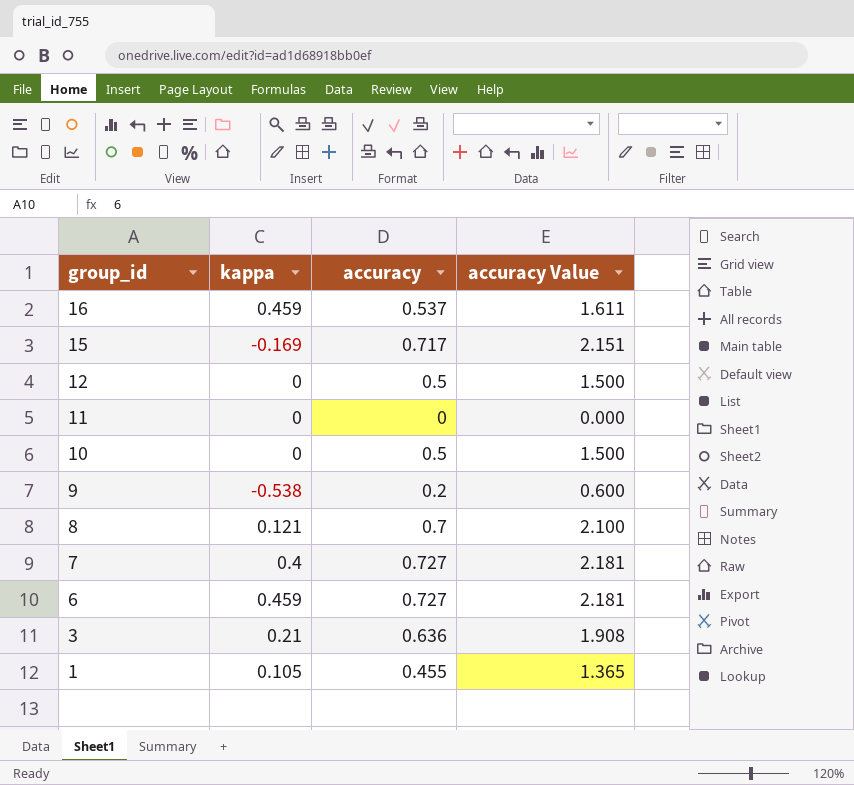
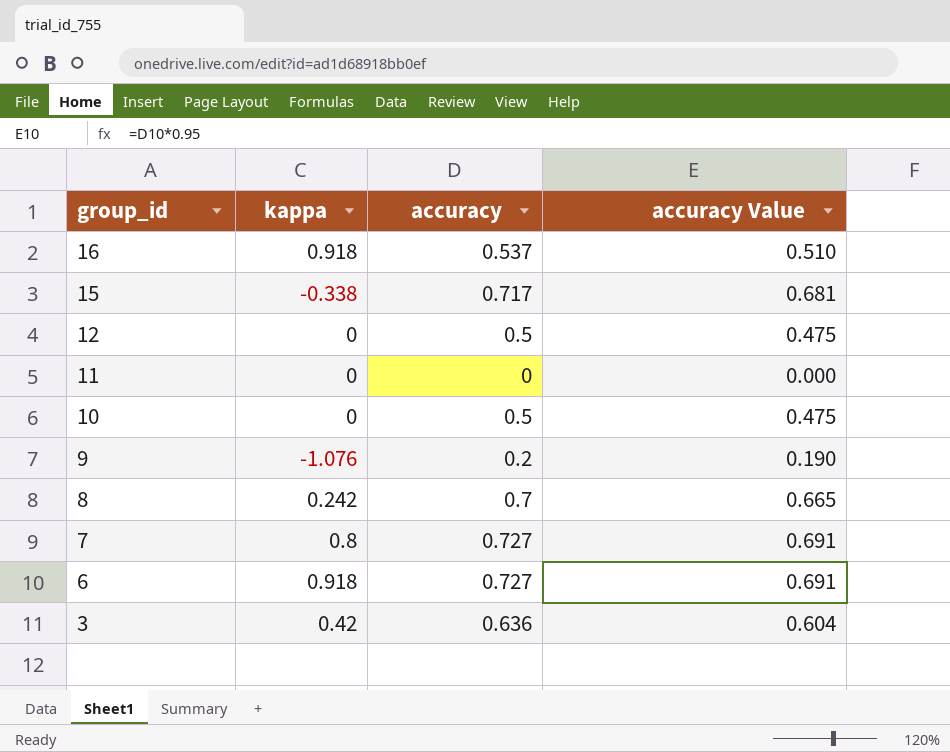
column accuracy Value | formula: [accuracy] * 3 -> [accuracy] * 0.95
row 1: 0.105 | 0.455 | 1.365 -> none
16 | kappa: 0.459 -> 0.918
15 | kappa: -0.169 -> -0.338
9 | kappa: -0.538 -> -1.076
8 | kappa: 0.121 -> 0.242
7 | kappa: 0.4 -> 0.8
6 | kappa: 0.459 -> 0.918
3 | kappa: 0.21 -> 0.42

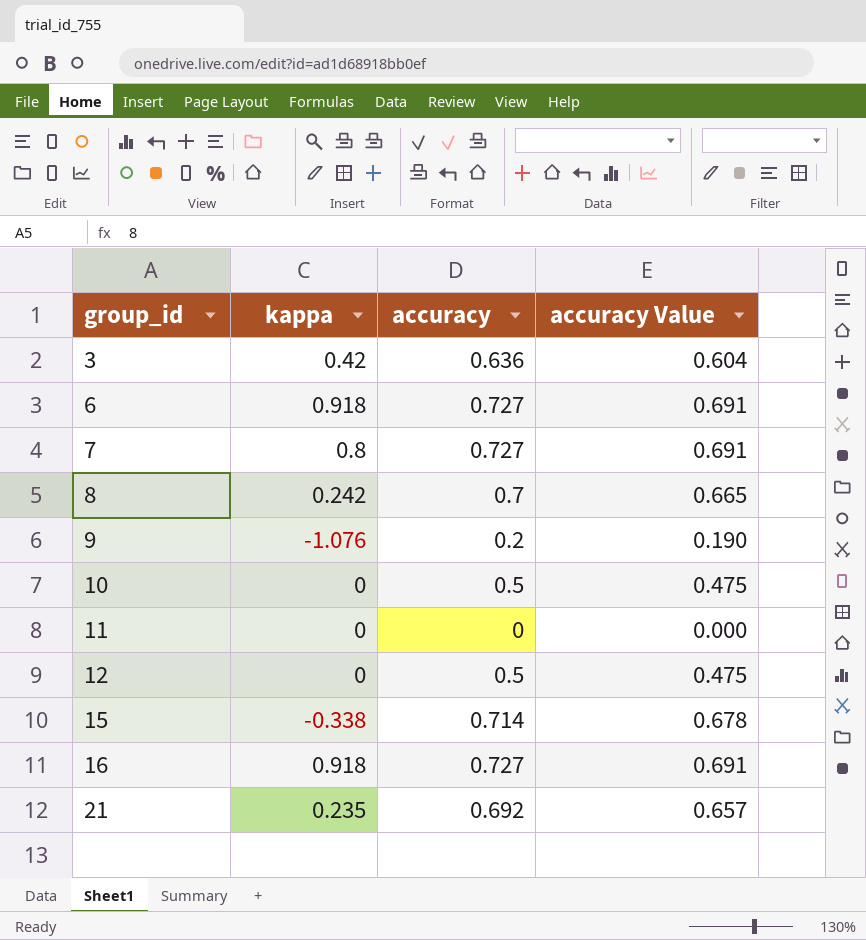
row order: group_id descending -> group_id ascending
15 | accuracy: 0.717 -> 0.714
15 | accuracy Value: 0.681 -> 0.678
16 | accuracy: 0.537 -> 0.727
16 | accuracy Value: 0.510 -> 0.691
row 21: none -> 0.235 | 0.692 | 0.657

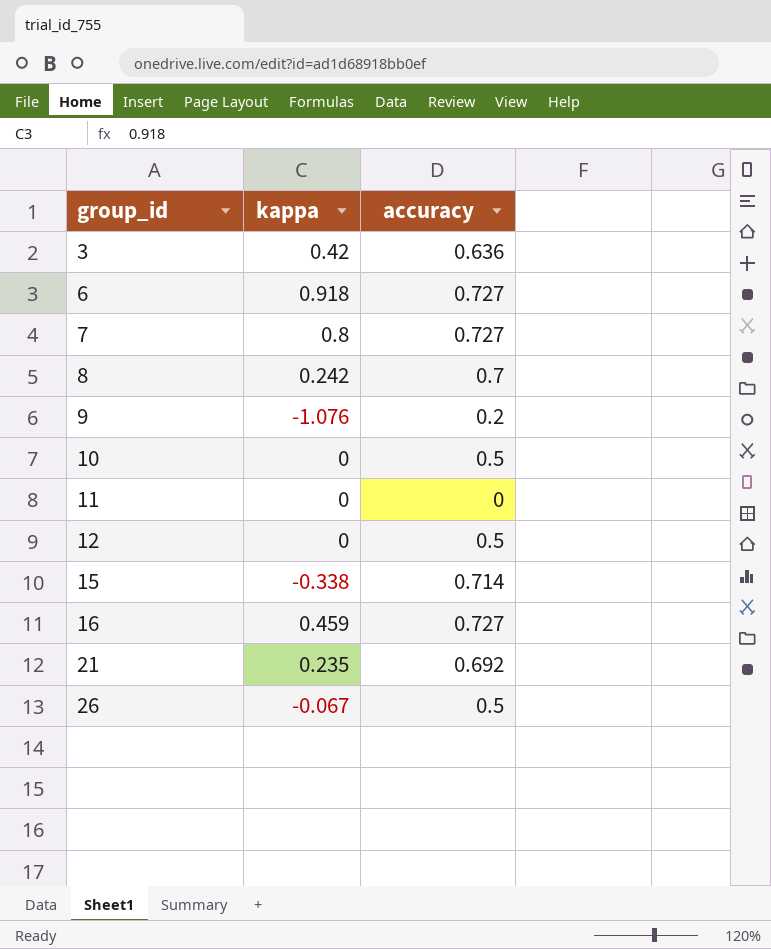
column accuracy Value | formula: [accuracy] * 0.95 -> none
16 | kappa: 0.918 -> 0.459
row 26: none -> -0.067 | 0.5

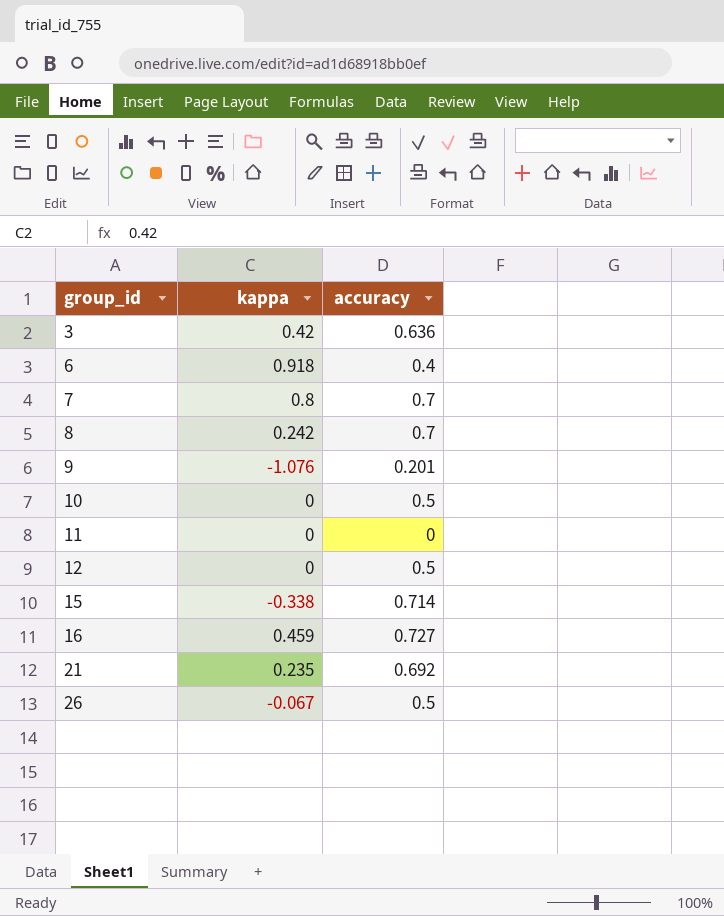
6 | accuracy: 0.727 -> 0.4
7 | accuracy: 0.727 -> 0.7
9 | accuracy: 0.2 -> 0.201

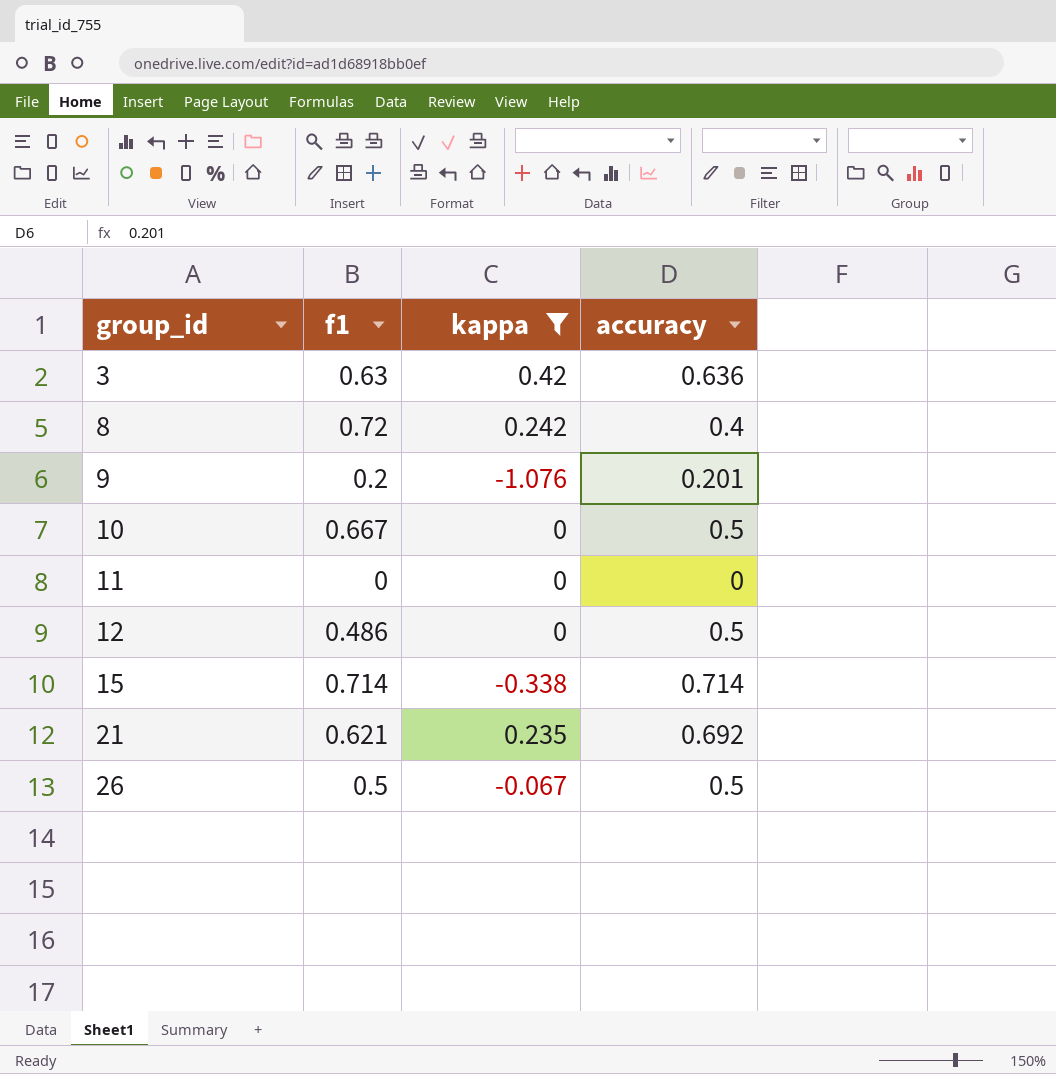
filter: none -> kappa <= 0.42
column f1 | position: none -> 2
8 | accuracy: 0.7 -> 0.4

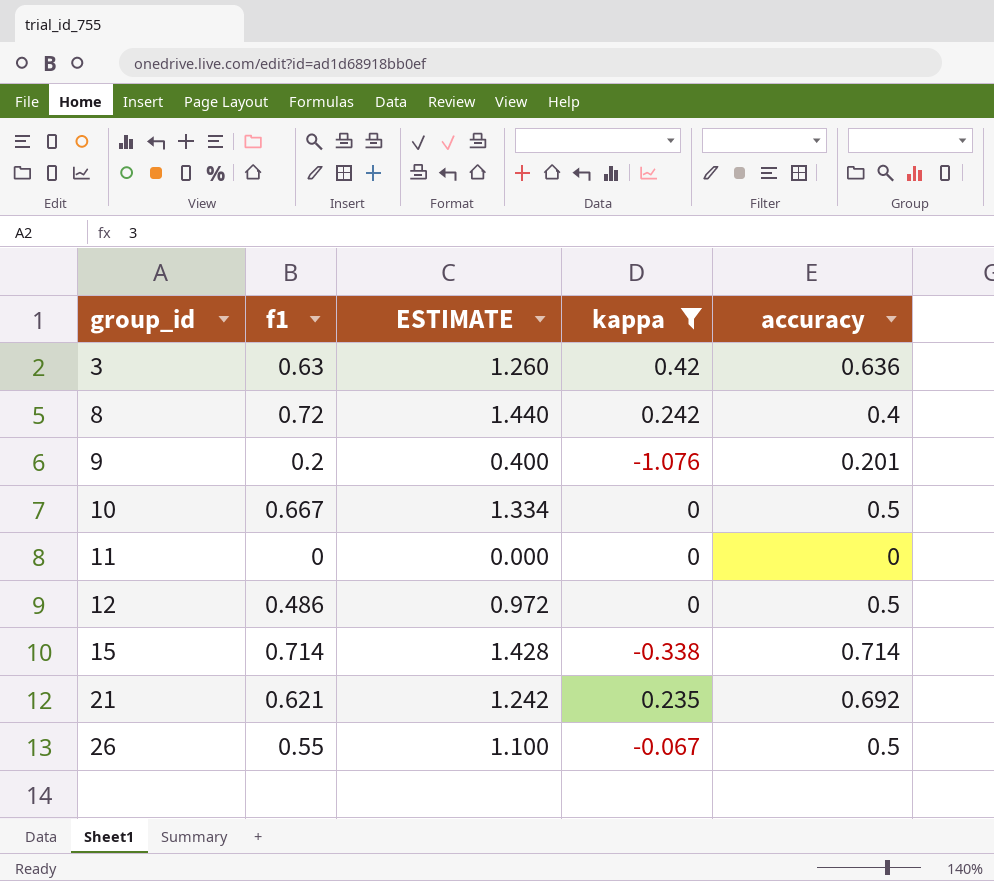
column ESTIMATE | formula: none -> [f1] * 2
26 | f1: 0.5 -> 0.55

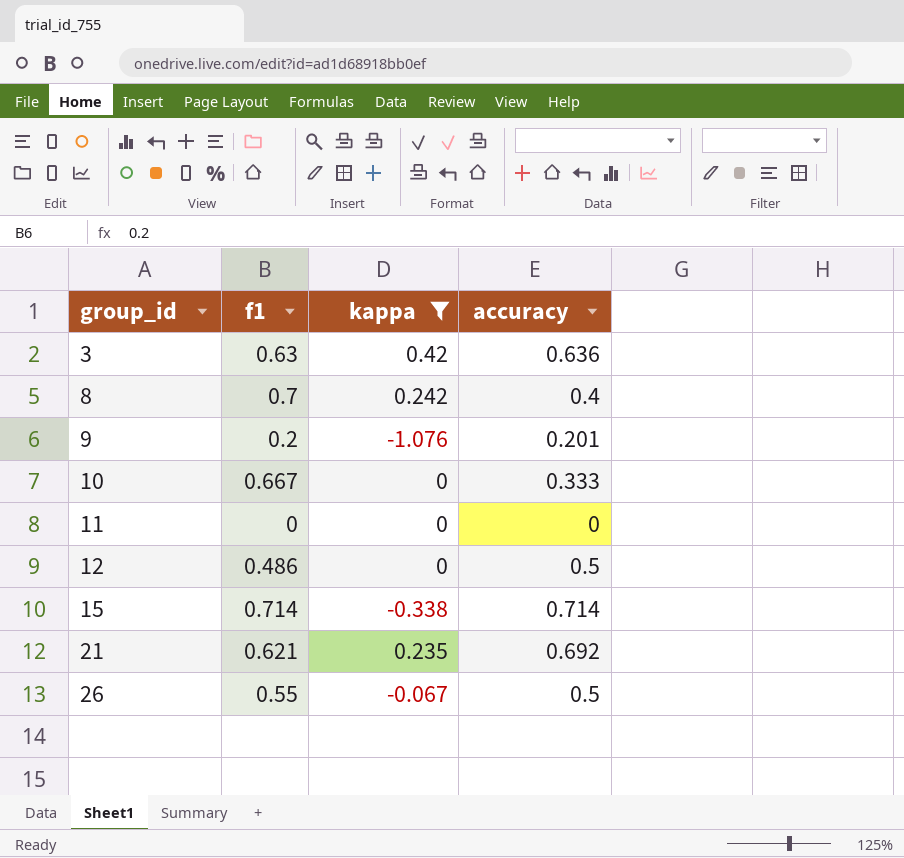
column ESTIMATE | formula: [f1] * 2 -> none
8 | f1: 0.72 -> 0.7
10 | accuracy: 0.5 -> 0.333

